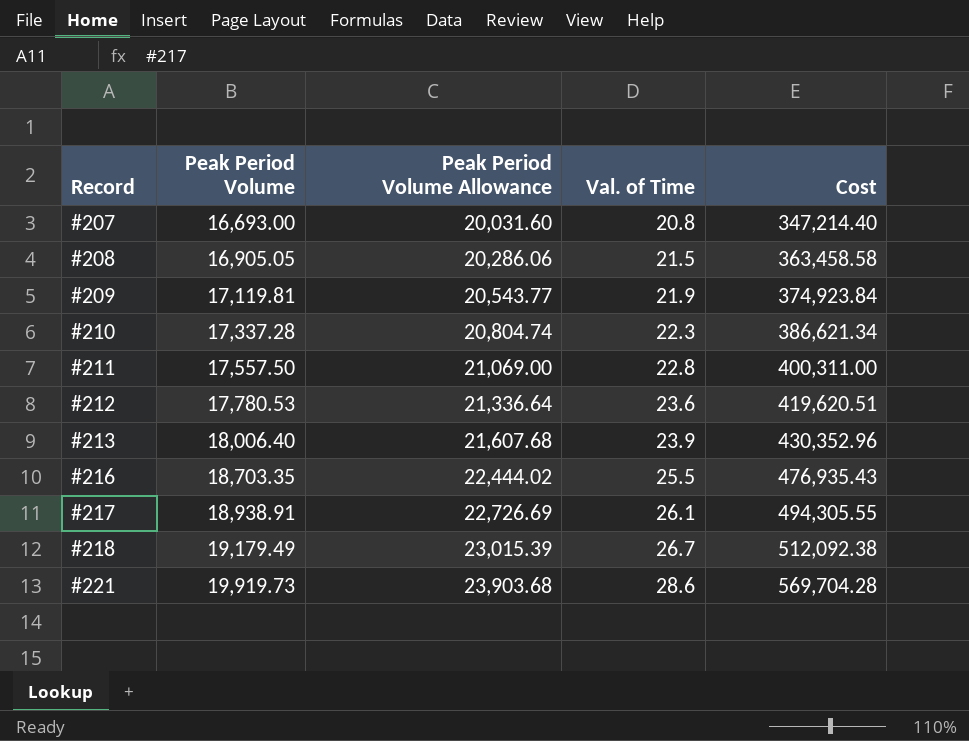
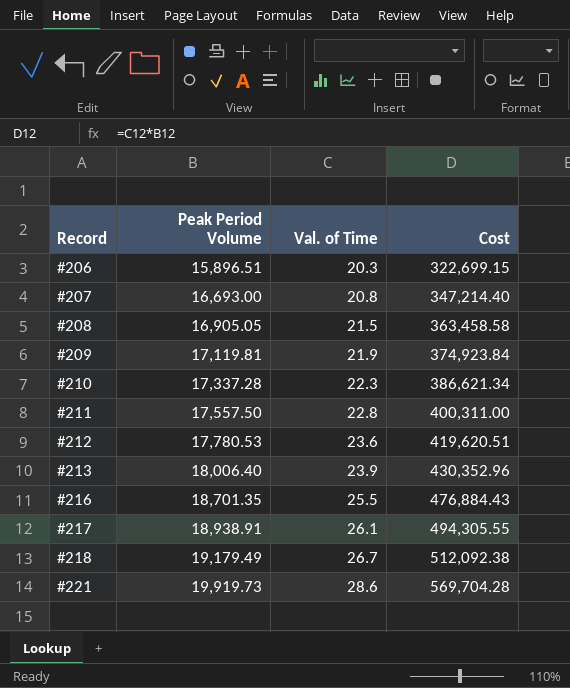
column Peak Period Volume Allowance | formula: [Peak Period Volume] * 1.2 -> none
row #206: none -> 15,896.51 | 20.3 | 322,699.15
#216 | Peak Period Volume: 18,703.35 -> 18,701.35
#216 | Cost: 476,935.43 -> 476,884.43

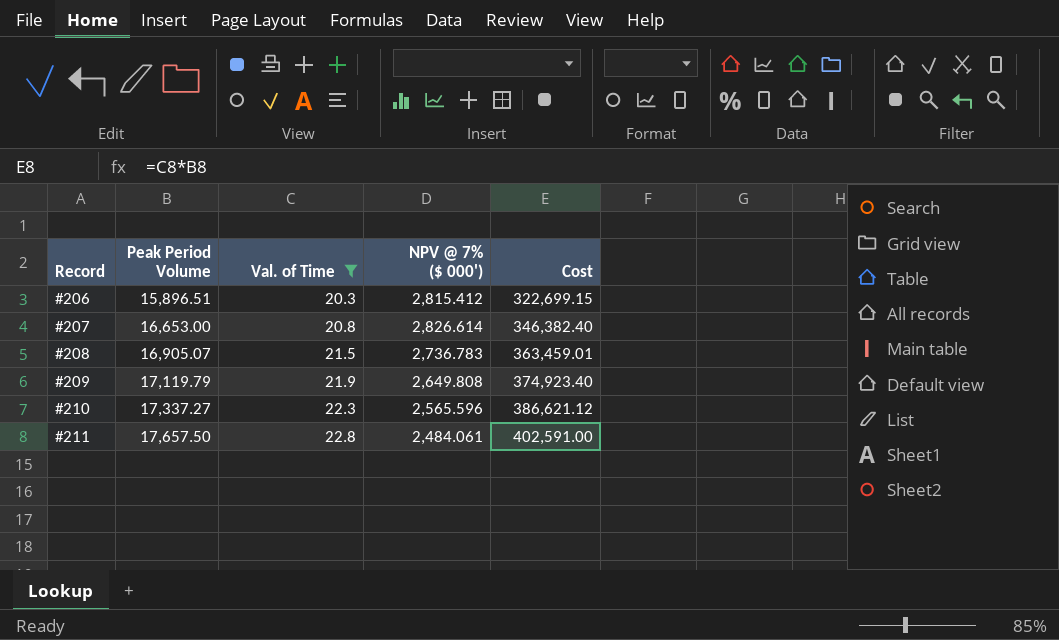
filter: none -> Val. of Time <= 22.8
column NPV @ 7% ($ 000') | position: none -> 4
#207 | Peak Period Volume: 16,693.00 -> 16,653.00
#207 | Cost: 347,214.40 -> 346,382.40
#208 | Peak Period Volume: 16,905.05 -> 16,905.07
#208 | Cost: 363,458.58 -> 363,459.01
#209 | Peak Period Volume: 17,119.81 -> 17,119.79
#209 | Cost: 374,923.84 -> 374,923.40
#210 | Peak Period Volume: 17,337.28 -> 17,337.27
#210 | Cost: 386,621.34 -> 386,621.12
#211 | Peak Period Volume: 17,557.50 -> 17,657.50
#211 | Cost: 400,311.00 -> 402,591.00

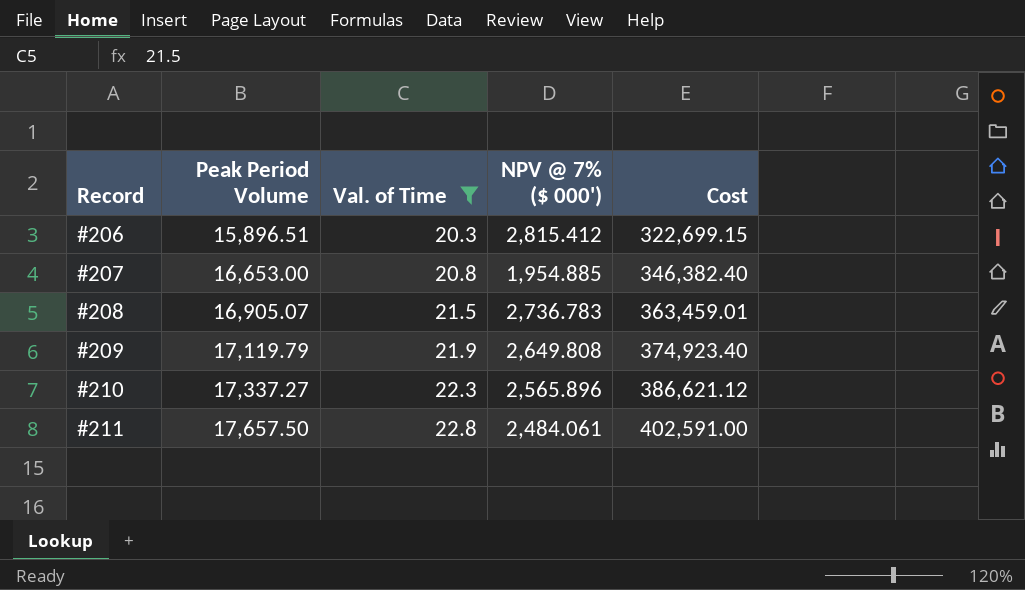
#207 | NPV @ 7% ($ 000'): 2,826.614 -> 1,954.885
#210 | NPV @ 7% ($ 000'): 2,565.596 -> 2,565.896

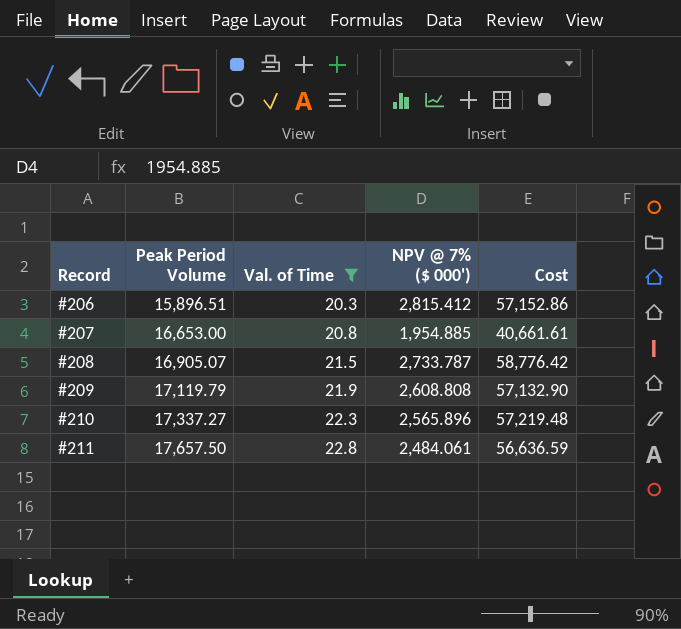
column Cost | formula: [Peak Period Volume] * [Val. of Time] -> [Val. of Time] * [NPV @ 7% ($ 000')]
#208 | NPV @ 7% ($ 000'): 2,736.783 -> 2,733.787
#209 | NPV @ 7% ($ 000'): 2,649.808 -> 2,608.808

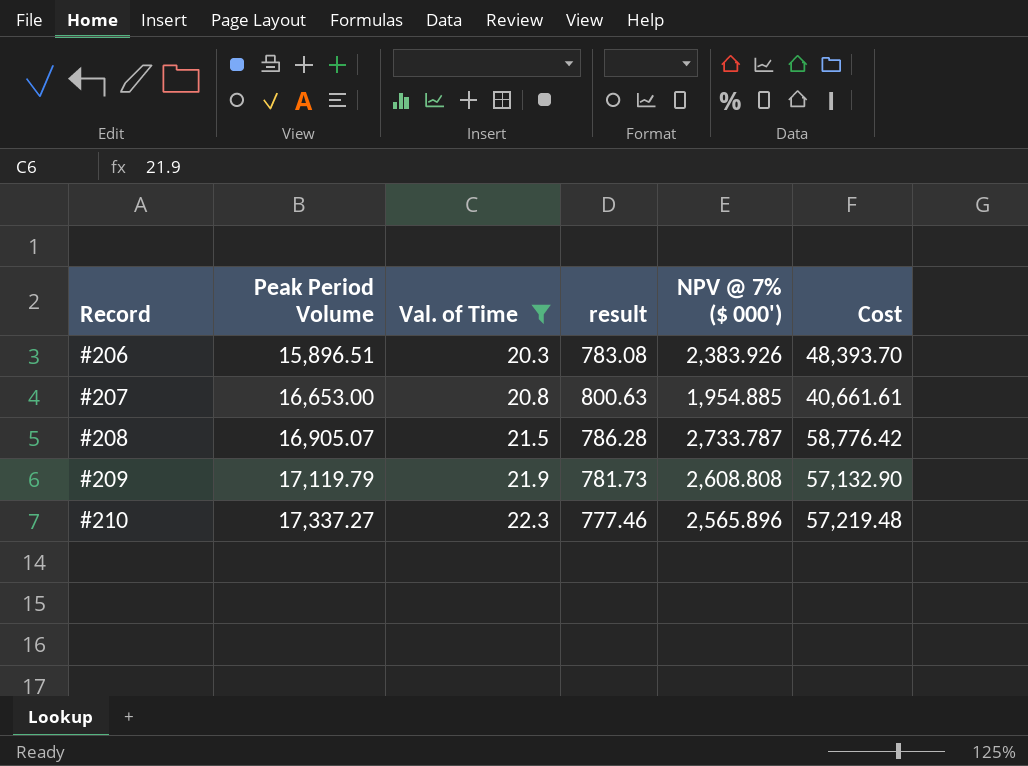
column result | formula: none -> [Peak Period Volume] / [Val. of Time]
row #211: 17,657.50 | 22.8 | 2,484.061 | 56,636.59 -> none
#206 | NPV @ 7% ($ 000'): 2,815.412 -> 2,383.926
#206 | Cost: 57,152.86 -> 48,393.70

